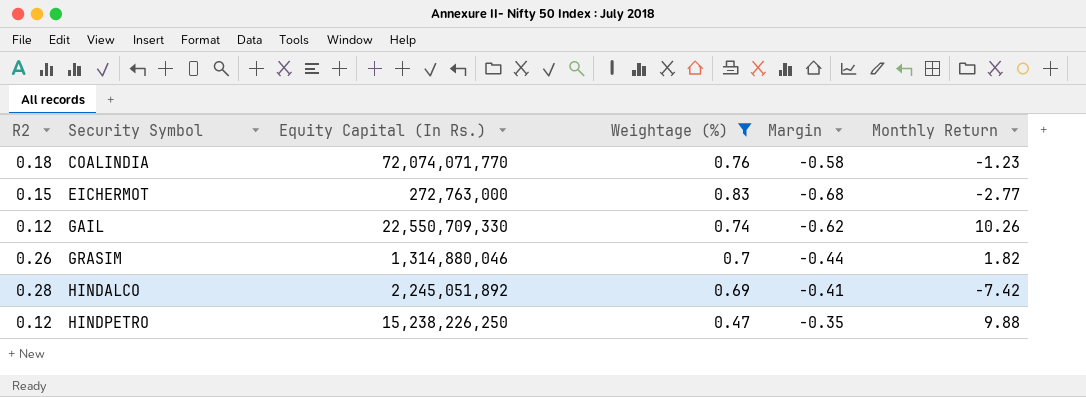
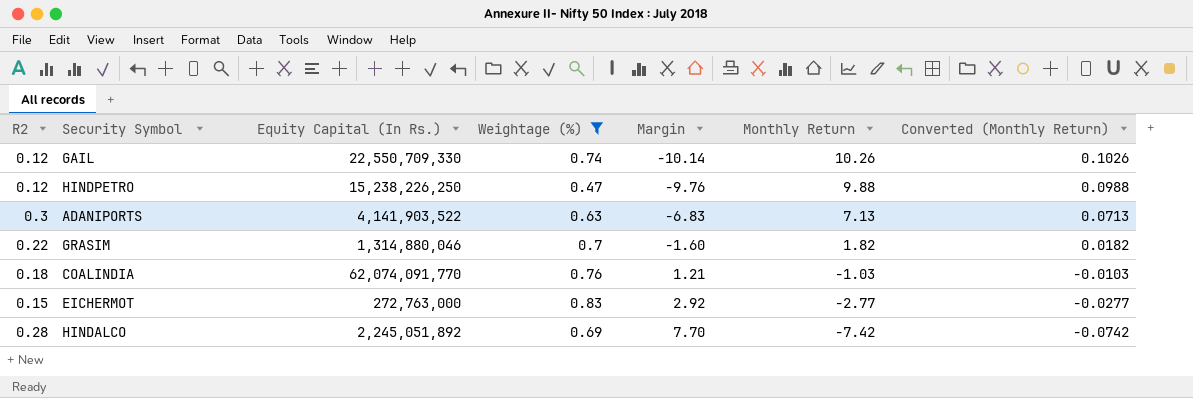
row order: Security Symbol ascending -> Margin ascending
column Margin | formula: [R2] - [Weightage (%)] -> [R2] - [Monthly Return]
column Converted (Monthly Return) | formula: none -> [Monthly Return] * 0.01
row ADANIPORTS: none -> 0.3 | 4,141,903,522 | 0.63 | -6.83 | 7.13 | 0.0713
GRASIM | R2: 0.26 -> 0.22
COALINDIA | Equity Capital (In Rs.): 72,074,071,770 -> 62,074,091,770
COALINDIA | Monthly Return: -1.23 -> -1.03

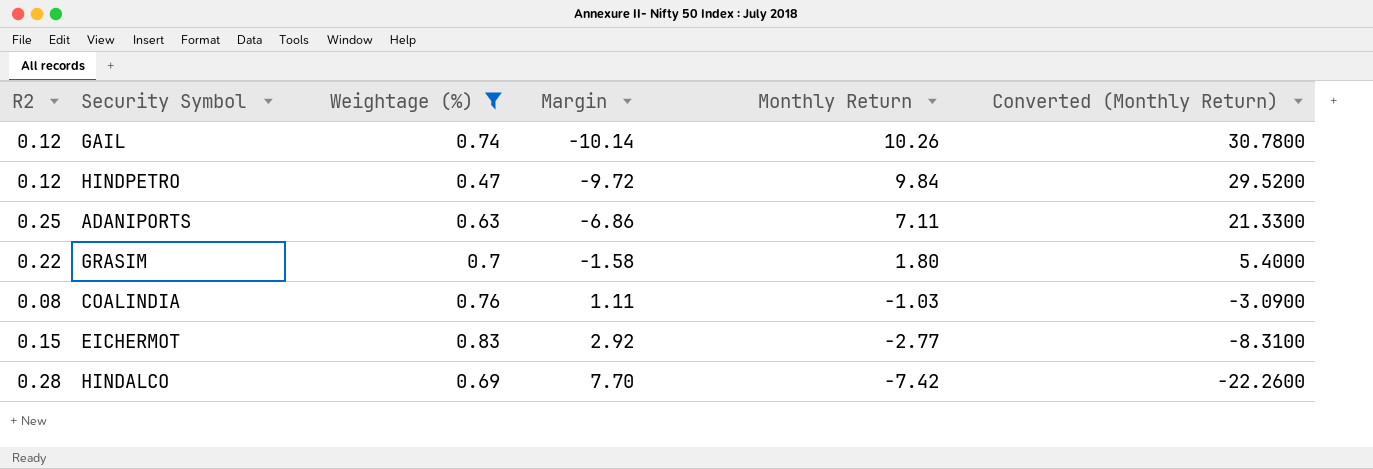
column Equity Capital (In Rs.) | position: 3 -> none
column Converted (Monthly Return) | formula: [Monthly Return] * 0.01 -> [Monthly Return] * 3
HINDPETRO | Margin: -9.76 -> -9.72
HINDPETRO | Monthly Return: 9.88 -> 9.84
ADANIPORTS | R2: 0.3 -> 0.25
ADANIPORTS | Margin: -6.83 -> -6.86
ADANIPORTS | Monthly Return: 7.13 -> 7.11
GRASIM | Margin: -1.60 -> -1.58
GRASIM | Monthly Return: 1.82 -> 1.80
COALINDIA | R2: 0.18 -> 0.08
COALINDIA | Margin: 1.21 -> 1.11

